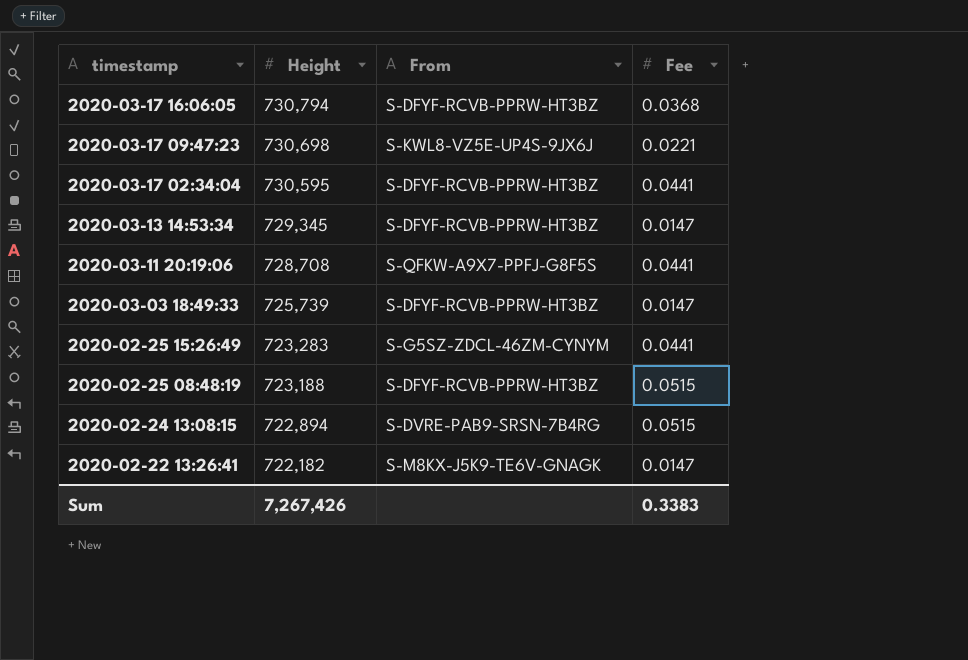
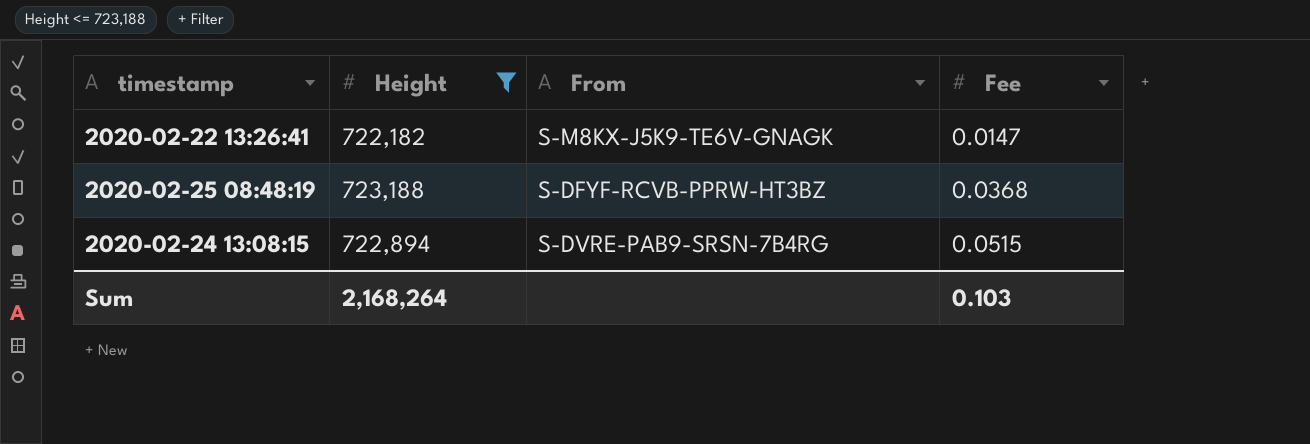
filter: none -> Height <= 723,188
row order: timestamp descending -> Fee ascending
2020-02-25 08:48:19 | Fee: 0.0515 -> 0.0368
Sum | Height: 7,267,426 -> 2,168,264
Sum | Fee: 0.3383 -> 0.103

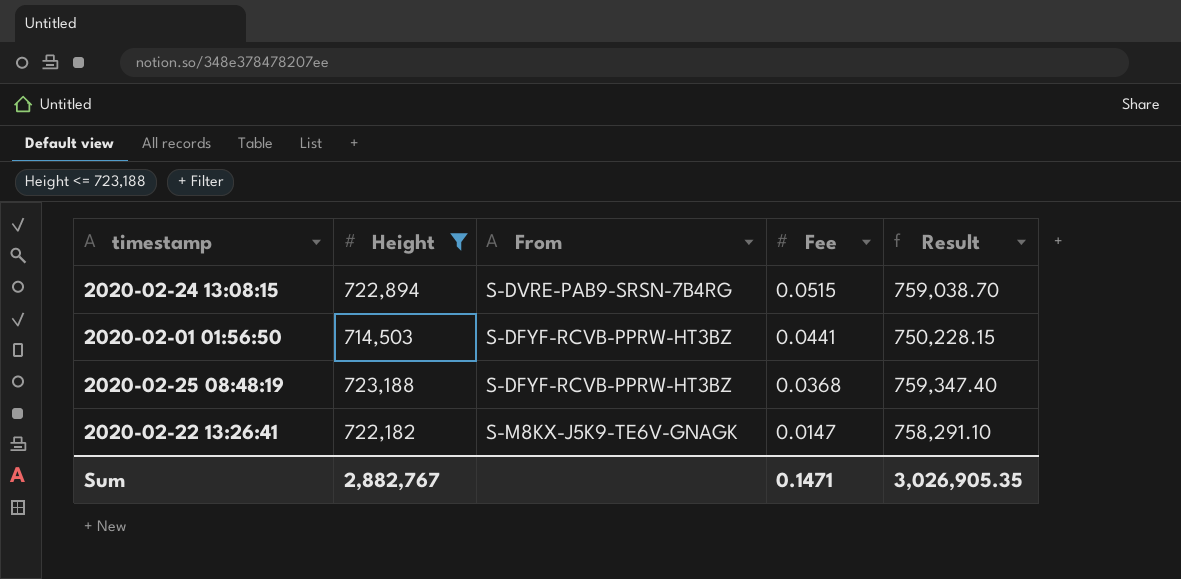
row order: Fee ascending -> Fee descending
column Result | formula: none -> [Height] * 1.05
row 2020-02-01 01:56:50: none -> 714,503 | S-DFYF-RCVB-PPRW-HT3BZ | 0.0441 | 750,228.15
Sum | Height: 2,168,264 -> 2,882,767
Sum | Fee: 0.103 -> 0.1471

